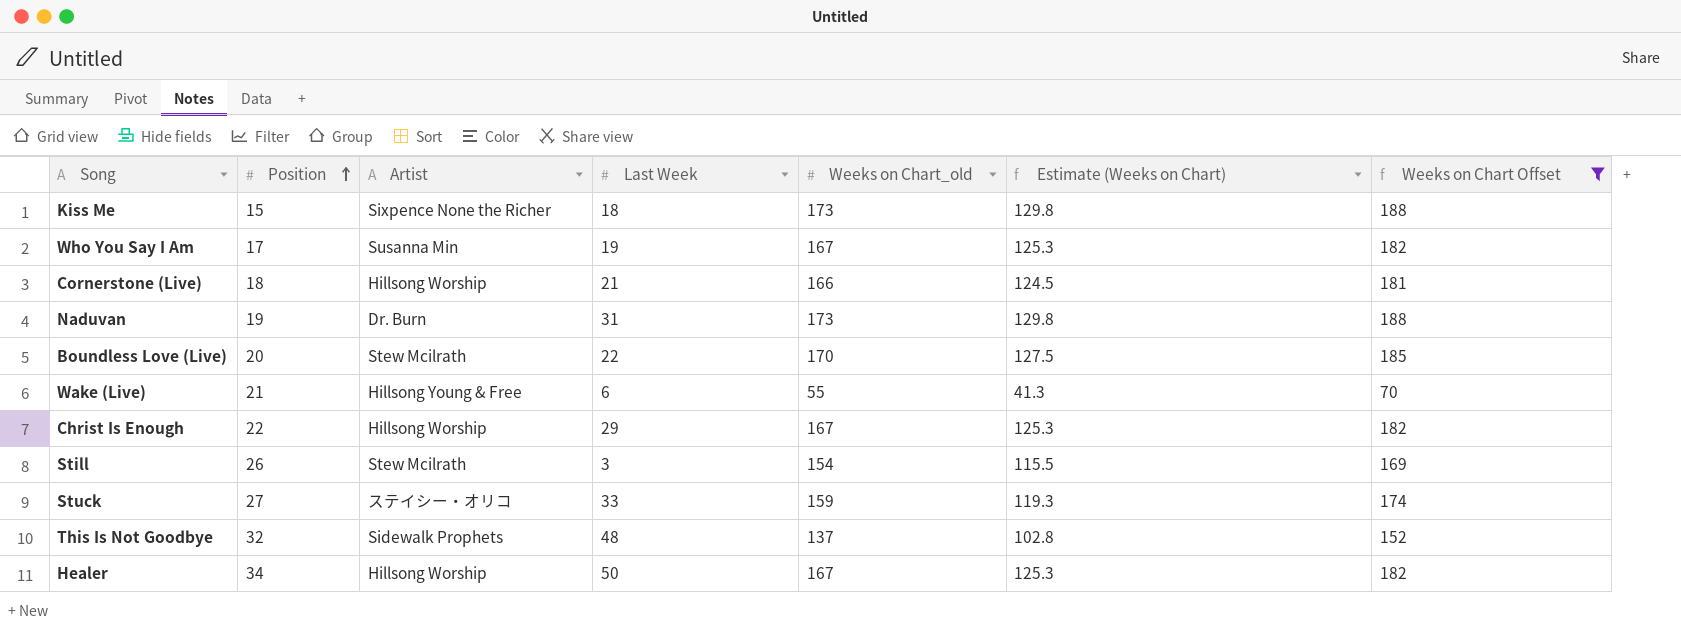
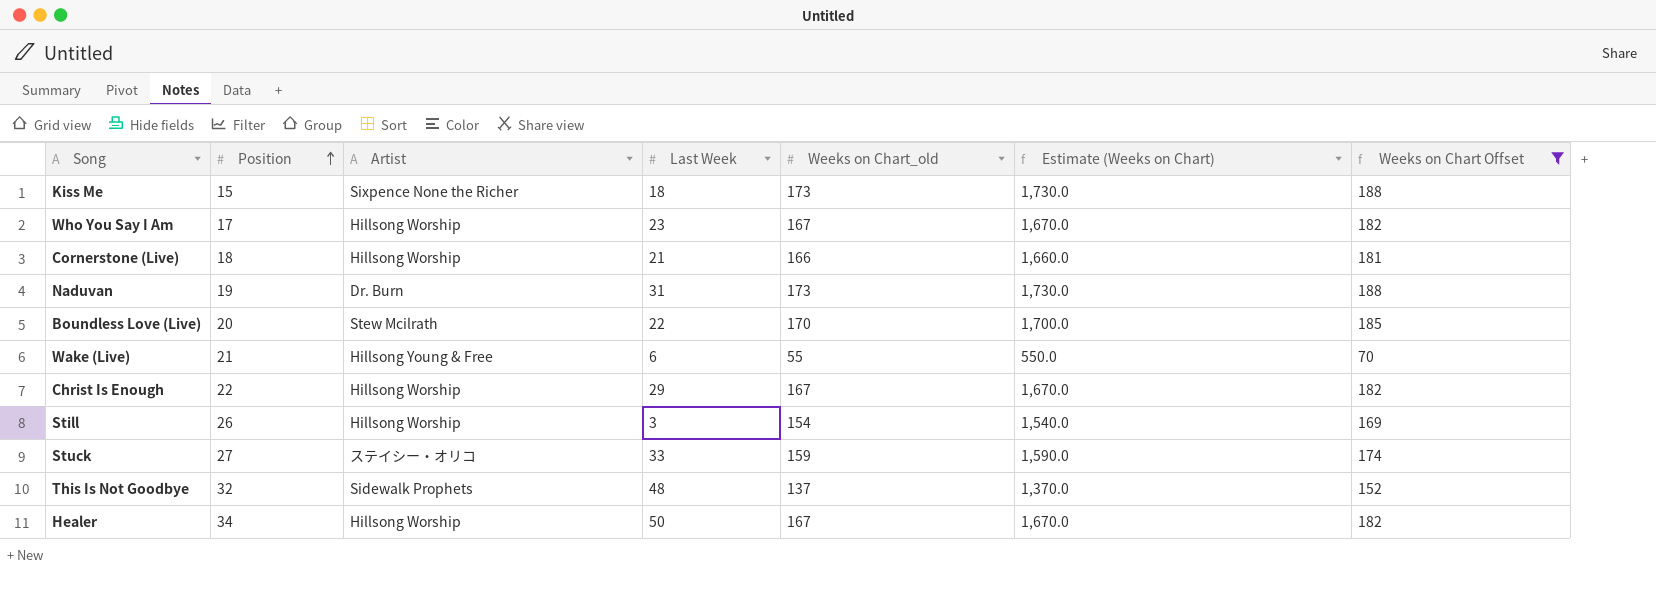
column Estimate (Weeks on Chart) | formula: [Weeks on Chart_old] * 0.75 -> [Weeks on Chart_old] * 10
Who You Say I Am | Artist: Susanna Min -> Hillsong Worship
Who You Say I Am | Last Week: 19 -> 23
Still | Artist: Stew Mcilrath -> Hillsong Worship

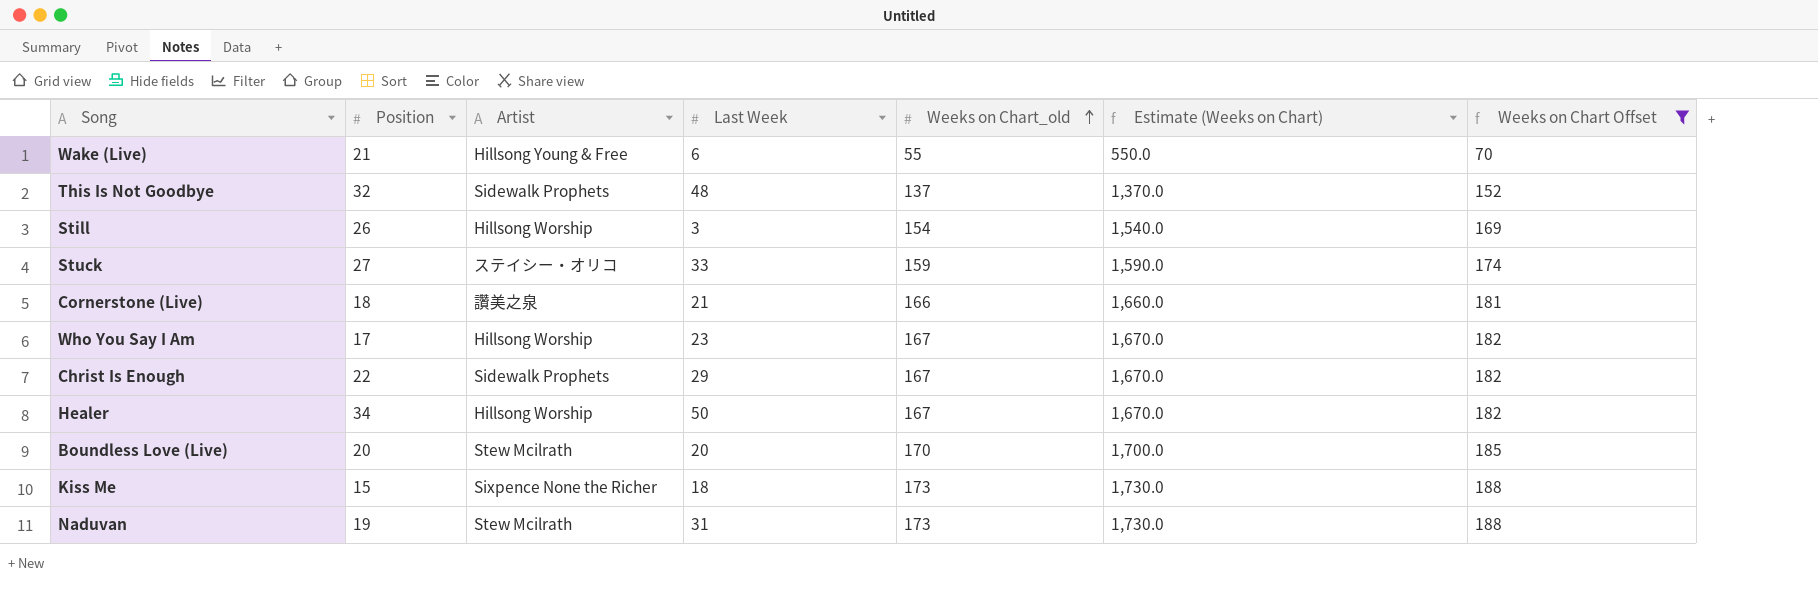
row order: Position ascending -> Weeks on Chart_old ascending
Cornerstone (Live) | Artist: Hillsong Worship -> 讚美之泉
Christ Is Enough | Artist: Hillsong Worship -> Sidewalk Prophets
Boundless Love (Live) | Last Week: 22 -> 20
Naduvan | Artist: Dr. Burn -> Stew Mcilrath

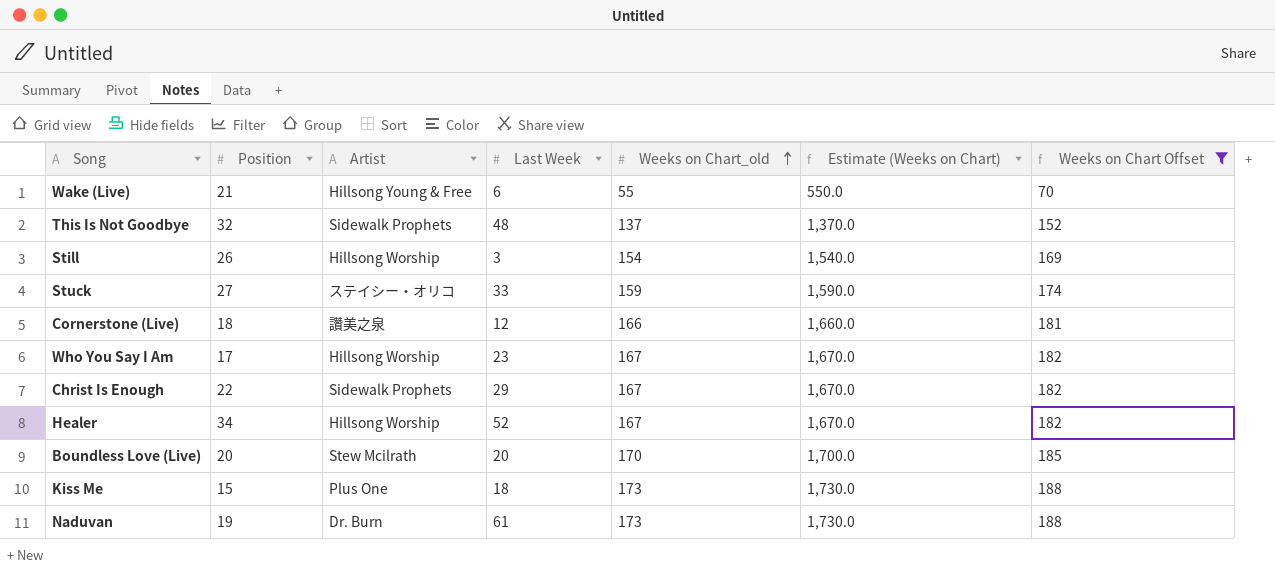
Cornerstone (Live) | Last Week: 21 -> 12
Healer | Last Week: 50 -> 52
Kiss Me | Artist: Sixpence None the Richer -> Plus One
Naduvan | Artist: Stew Mcilrath -> Dr. Burn
Naduvan | Last Week: 31 -> 61

